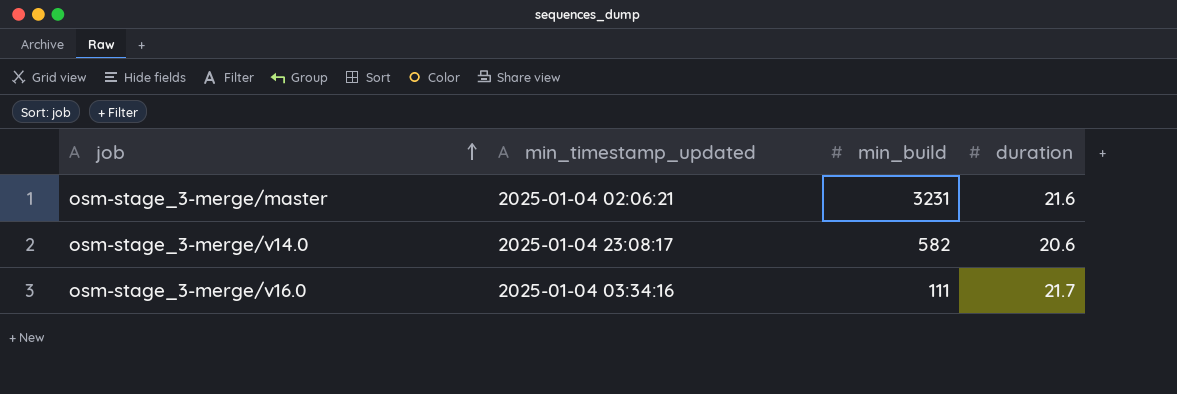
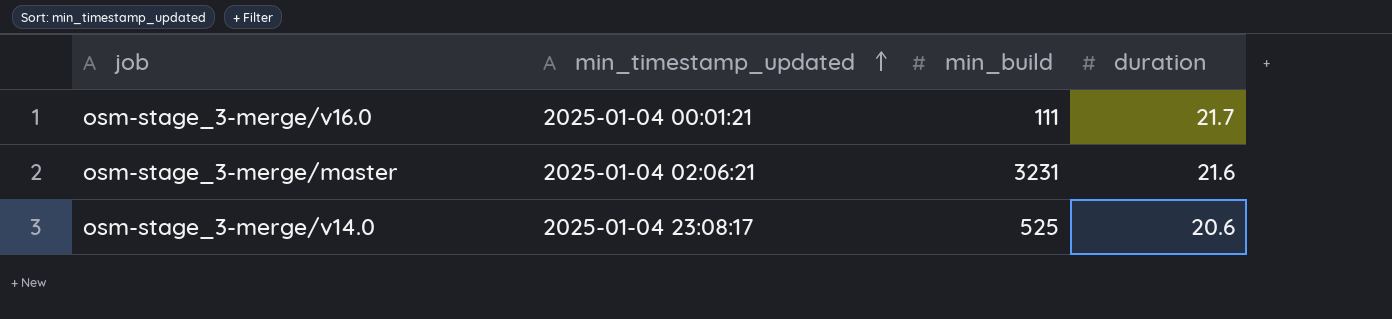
row order: job ascending -> min_timestamp_updated ascending
osm-stage_3-merge/v16.0 | min_timestamp_updated: 2025-01-04 03:34:16 -> 2025-01-04 00:01:21
osm-stage_3-merge/v14.0 | min_build: 582 -> 525

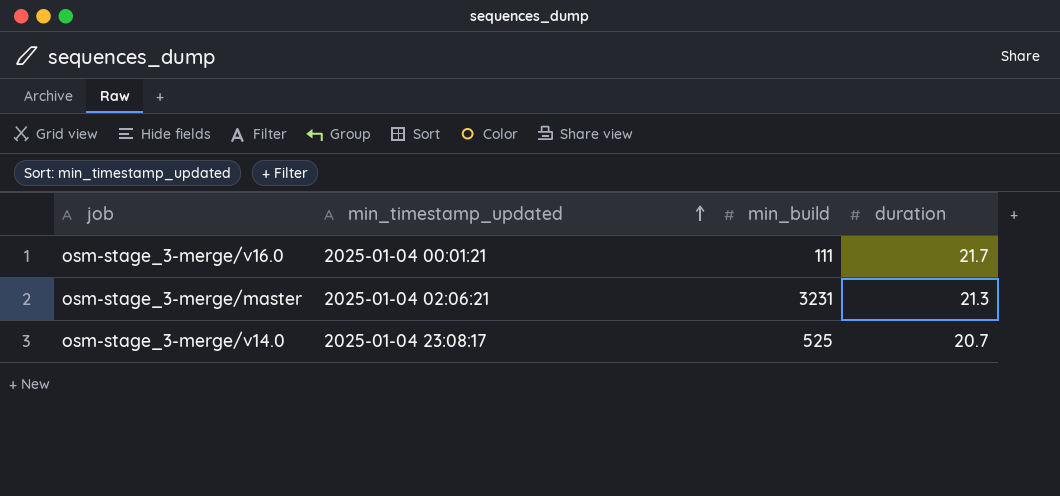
osm-stage_3-merge/master | duration: 21.6 -> 21.3
osm-stage_3-merge/v14.0 | duration: 20.6 -> 20.7

